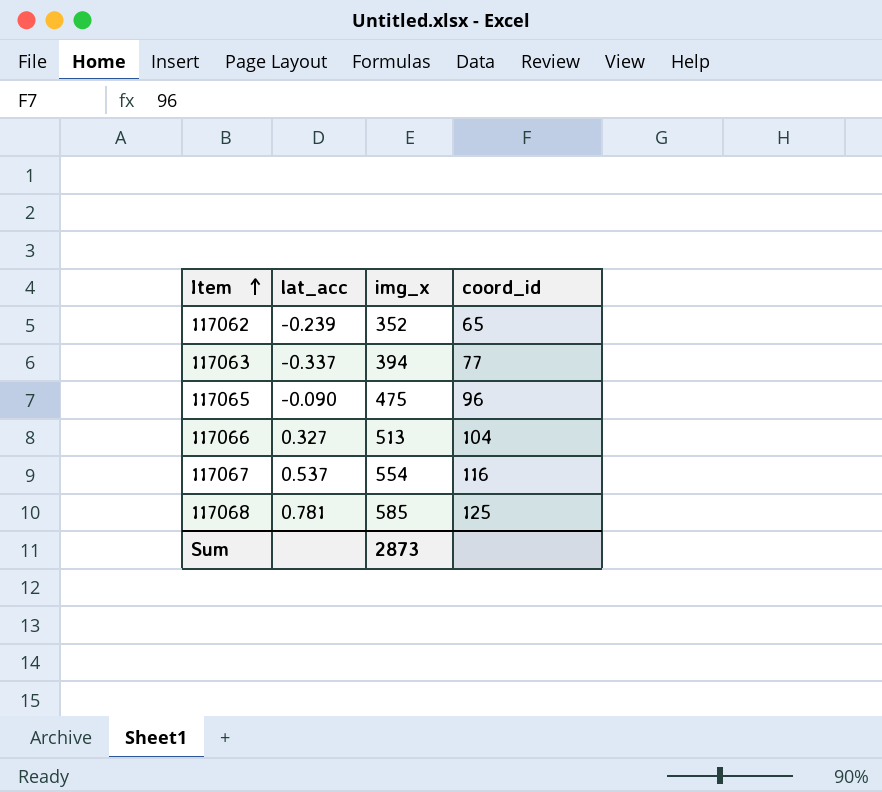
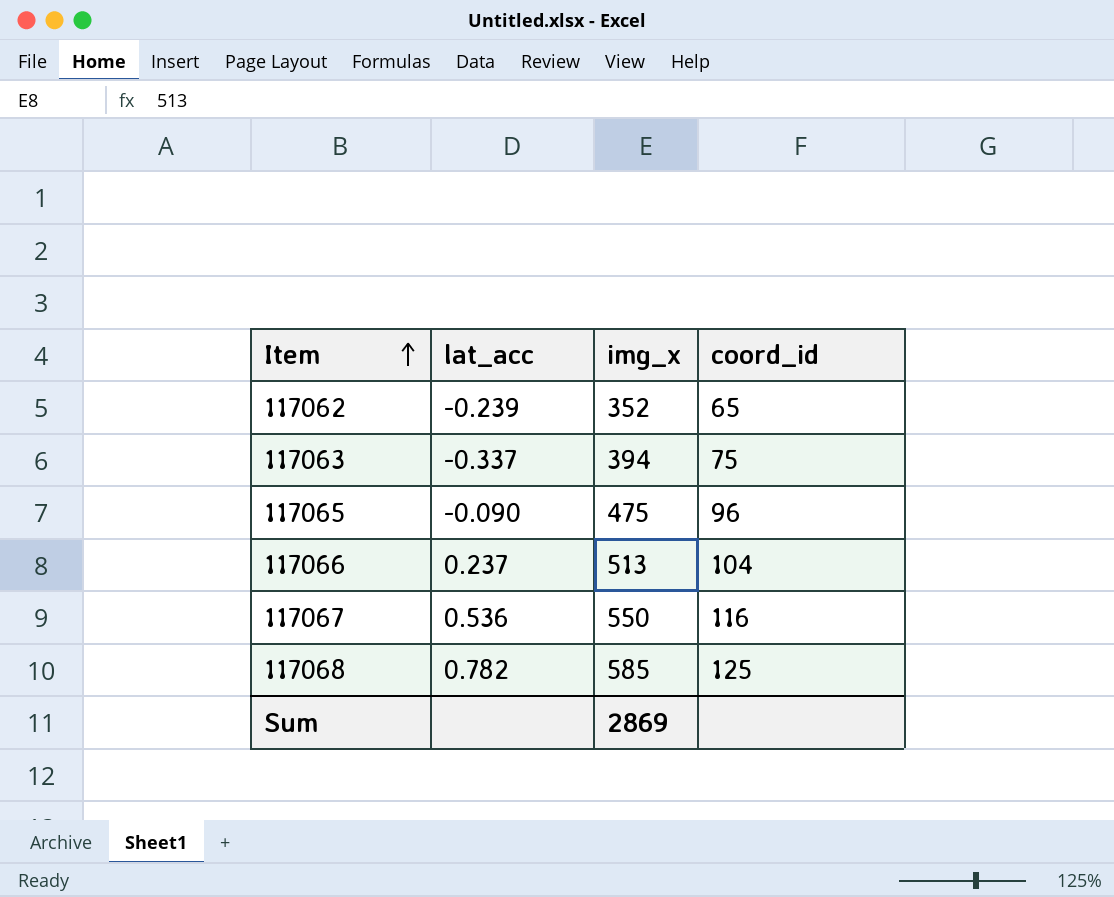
117063 | coord_id: 77 -> 75
117066 | lat_acc: 0.327 -> 0.237
117067 | lat_acc: 0.537 -> 0.536
117067 | img_x: 554 -> 550
117068 | lat_acc: 0.781 -> 0.782
Sum | img_x: 2873 -> 2869

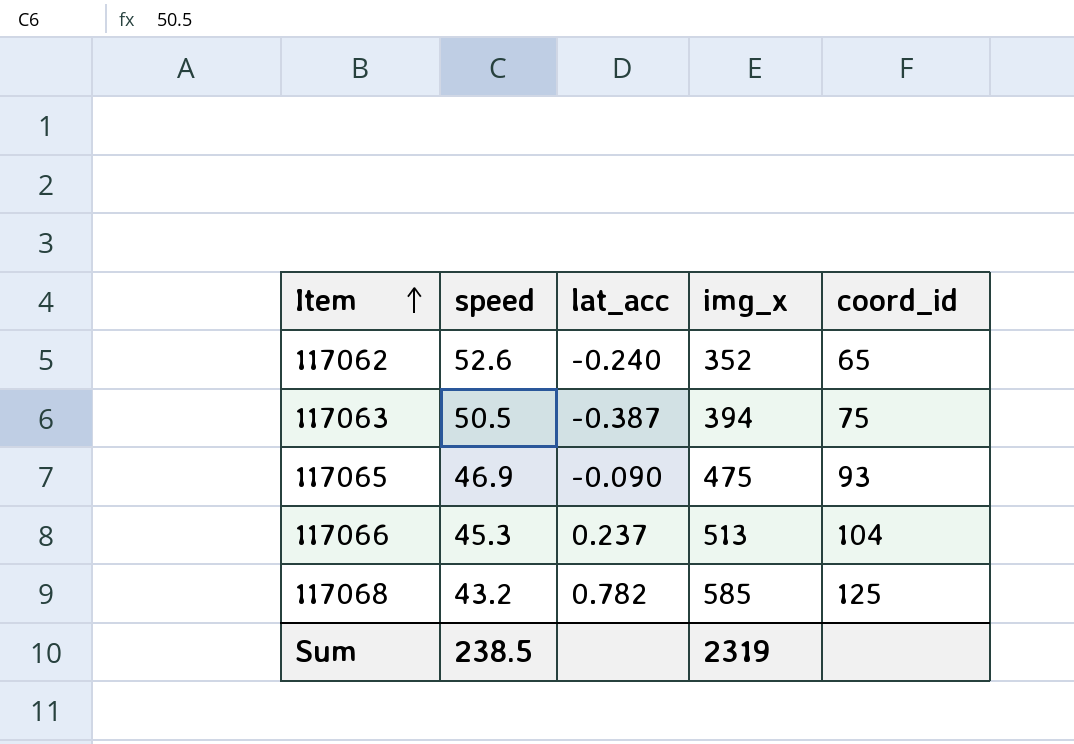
column speed | position: none -> 2
row 117067: 0.536 | 550 | 116 -> none
117062 | lat_acc: -0.239 -> -0.240
117063 | lat_acc: -0.337 -> -0.387
117065 | coord_id: 96 -> 93
Sum | img_x: 2869 -> 2319

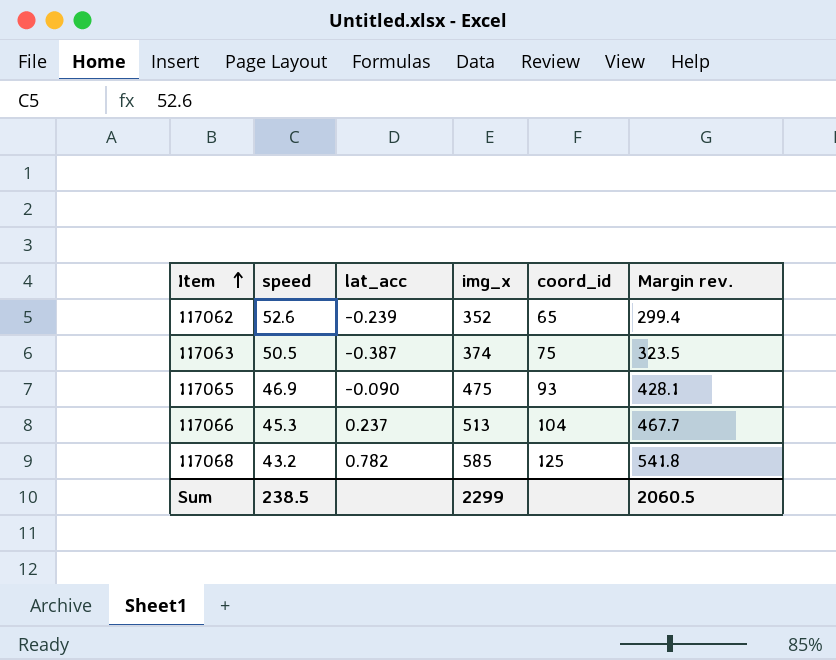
column Margin rev. | formula: none -> [img_x] - [speed]
117062 | lat_acc: -0.240 -> -0.239
117063 | img_x: 394 -> 374
Sum | img_x: 2319 -> 2299

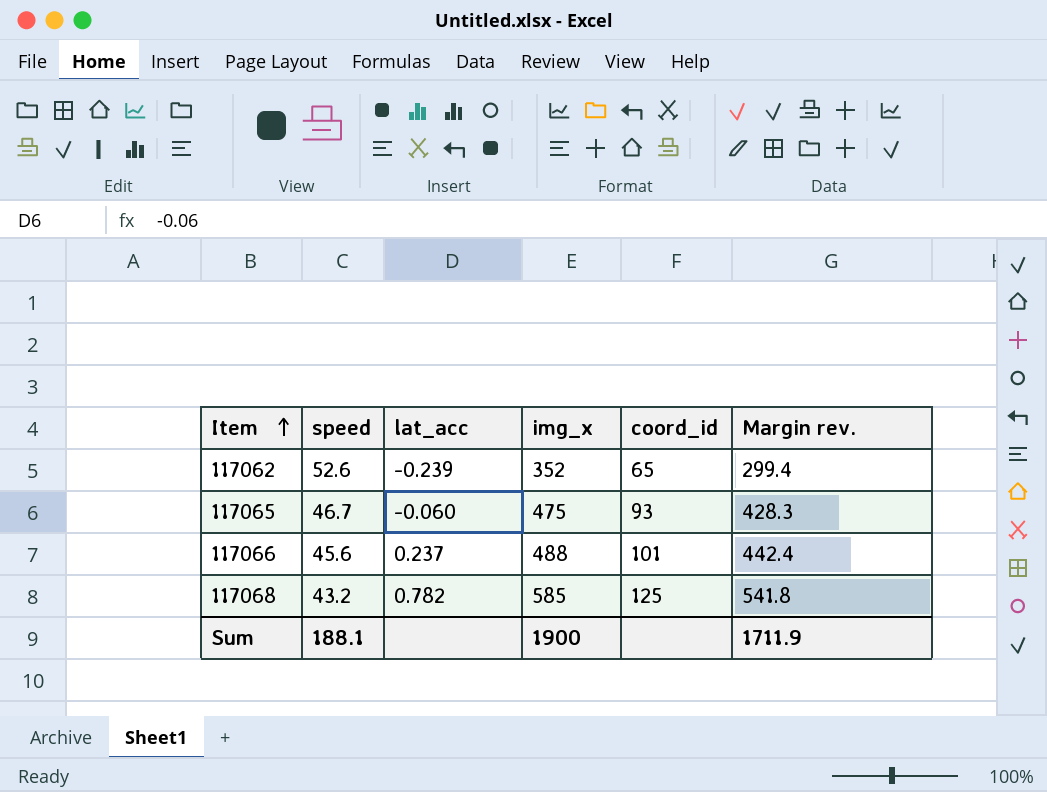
row 117063: 50.5 | -0.387 | 374 | 75 | 323.5 -> none
117065 | speed: 46.9 -> 46.7
117065 | lat_acc: -0.090 -> -0.060
117065 | Margin rev.: 428.1 -> 428.3
117066 | speed: 45.3 -> 45.6
117066 | img_x: 513 -> 488
117066 | coord_id: 104 -> 101
117066 | Margin rev.: 467.7 -> 442.4
Sum | speed: 238.5 -> 188.1
Sum | img_x: 2299 -> 1900
Sum | Margin rev.: 2060.5 -> 1711.9

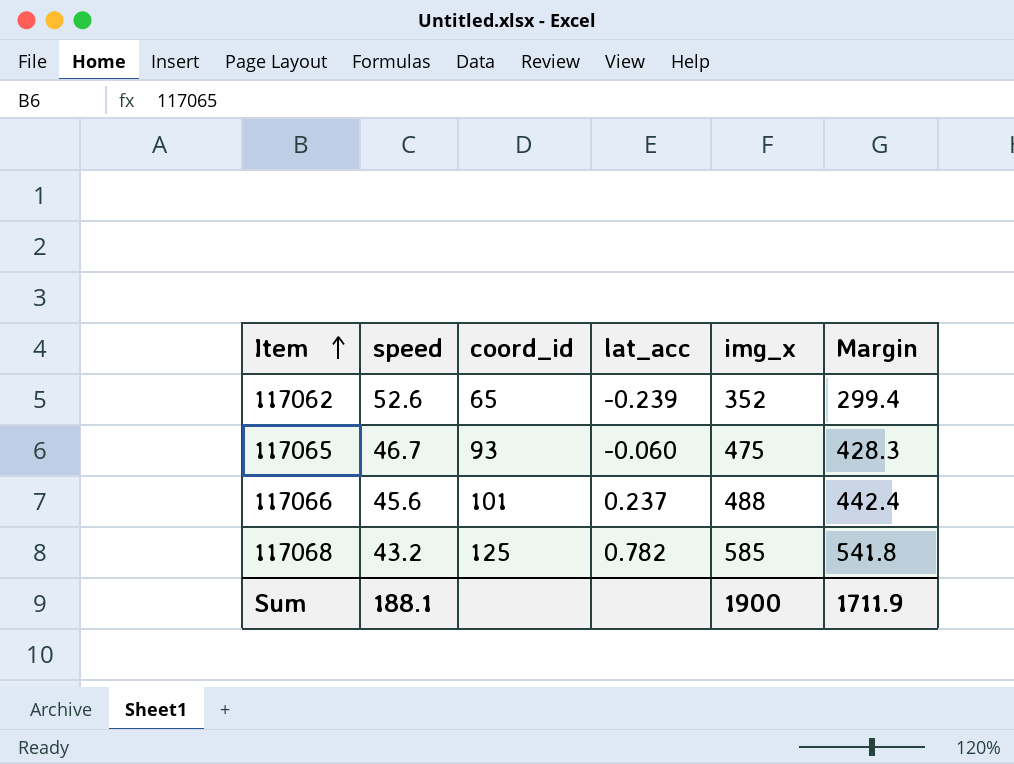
column coord_id | position: 5 -> 3
column name: Margin rev. -> Margin

